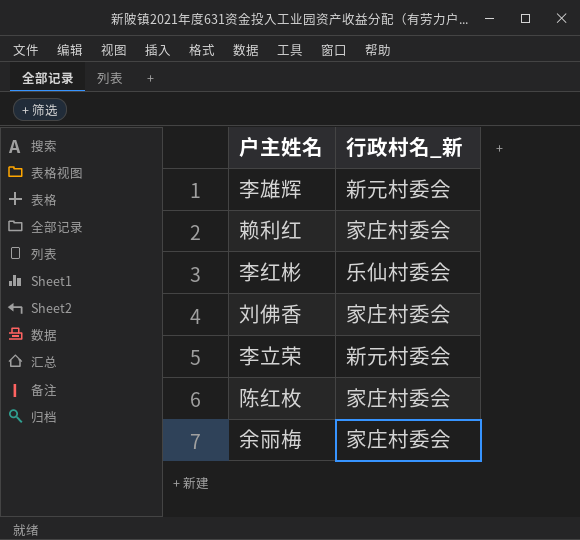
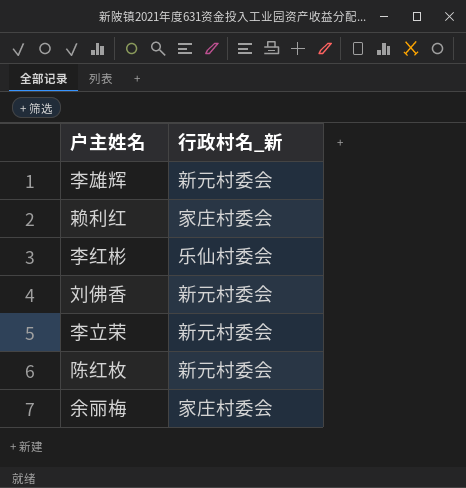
刘佛香 | 行政村名_新: 家庄村委会 -> 新元村委会
陈红枚 | 行政村名_新: 家庄村委会 -> 新元村委会

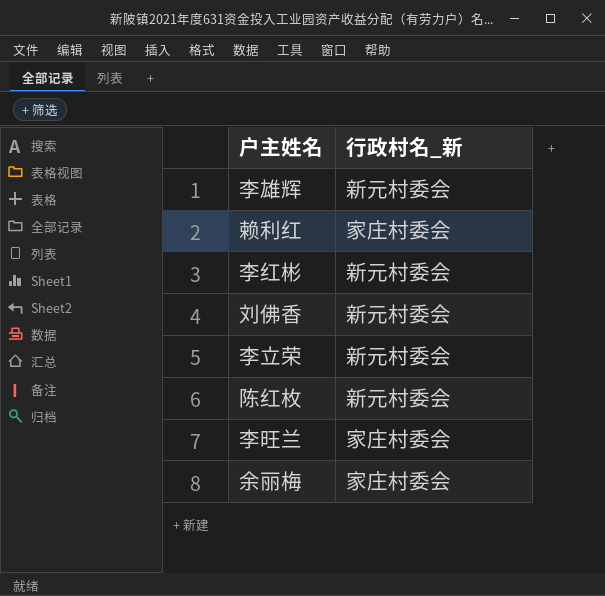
李红彬 | 行政村名_新: 乐仙村委会 -> 新元村委会
row 李旺兰: none -> 家庄村委会

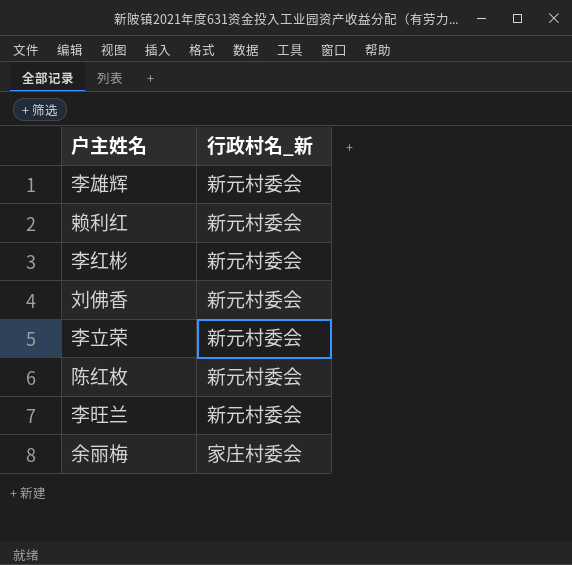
赖利红 | 行政村名_新: 家庄村委会 -> 新元村委会
李旺兰 | 行政村名_新: 家庄村委会 -> 新元村委会

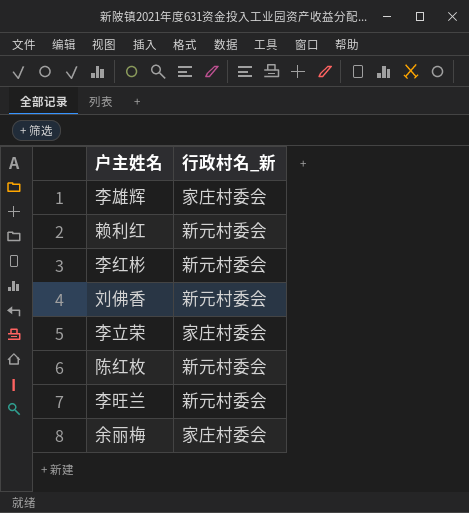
李雄辉 | 行政村名_新: 新元村委会 -> 家庄村委会
李立荣 | 行政村名_新: 新元村委会 -> 家庄村委会

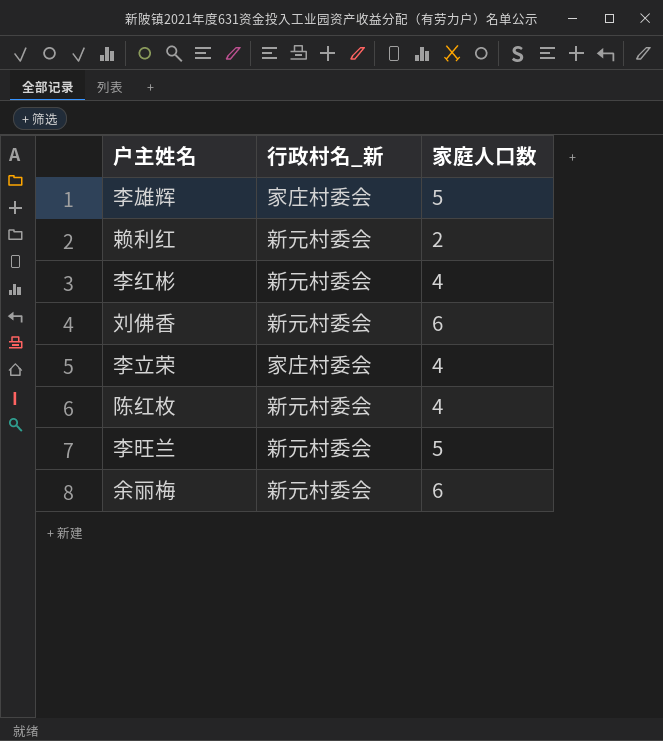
column 家庭人口数 | position: none -> 3
余丽梅 | 行政村名_新: 家庄村委会 -> 新元村委会

